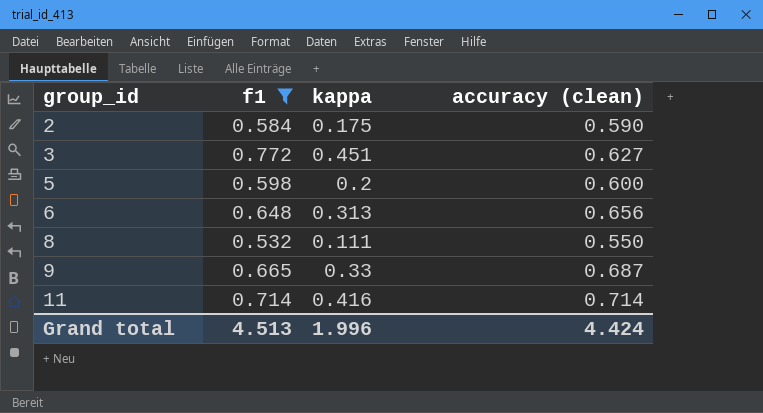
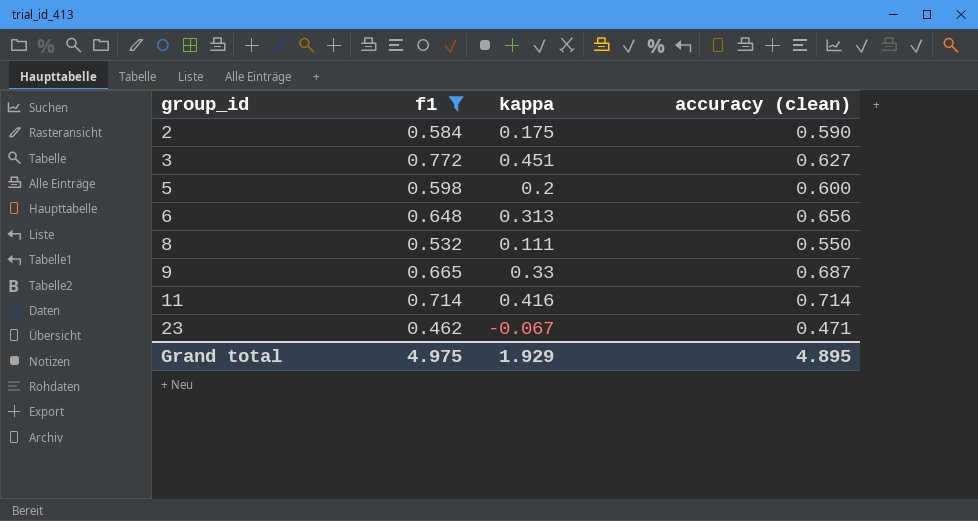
row 23: none -> 0.462 | -0.067 | 0.471
Grand total | f1: 4.513 -> 4.975
Grand total | kappa: 1.996 -> 1.929
Grand total | accuracy (clean): 4.424 -> 4.895

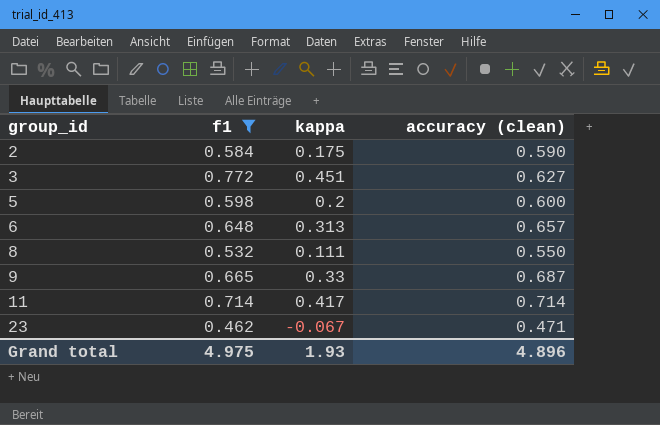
6 | accuracy (clean): 0.656 -> 0.657
11 | kappa: 0.416 -> 0.417
Grand total | kappa: 1.929 -> 1.93
Grand total | accuracy (clean): 4.895 -> 4.896

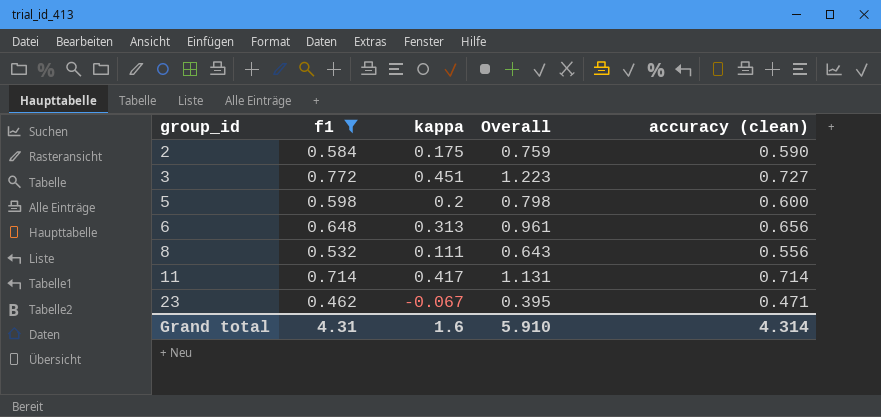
column Overall | formula: none -> [f1] + [kappa]
row 9: 0.665 | 0.33 | 0.687 -> none
3 | accuracy (clean): 0.627 -> 0.727
6 | accuracy (clean): 0.657 -> 0.656
8 | accuracy (clean): 0.550 -> 0.556
Grand total | f1: 4.975 -> 4.31
Grand total | kappa: 1.93 -> 1.6
Grand total | accuracy (clean): 4.896 -> 4.314

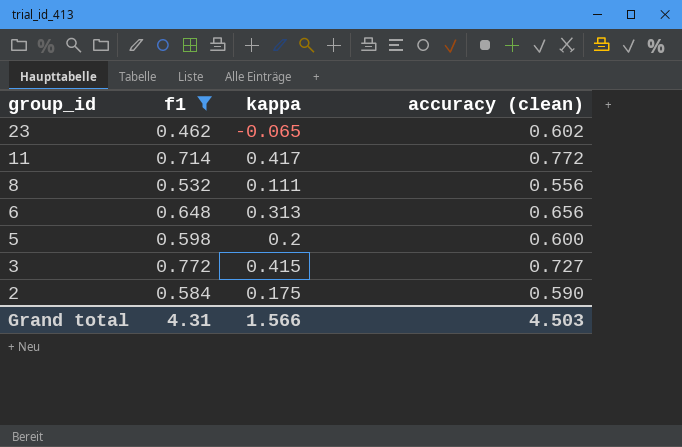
row order: group_id ascending -> group_id descending
column Overall | formula: [f1] + [kappa] -> none
23 | kappa: -0.067 -> -0.065
23 | accuracy (clean): 0.471 -> 0.602
11 | accuracy (clean): 0.714 -> 0.772
3 | kappa: 0.451 -> 0.415
Grand total | kappa: 1.6 -> 1.566
Grand total | accuracy (clean): 4.314 -> 4.503

